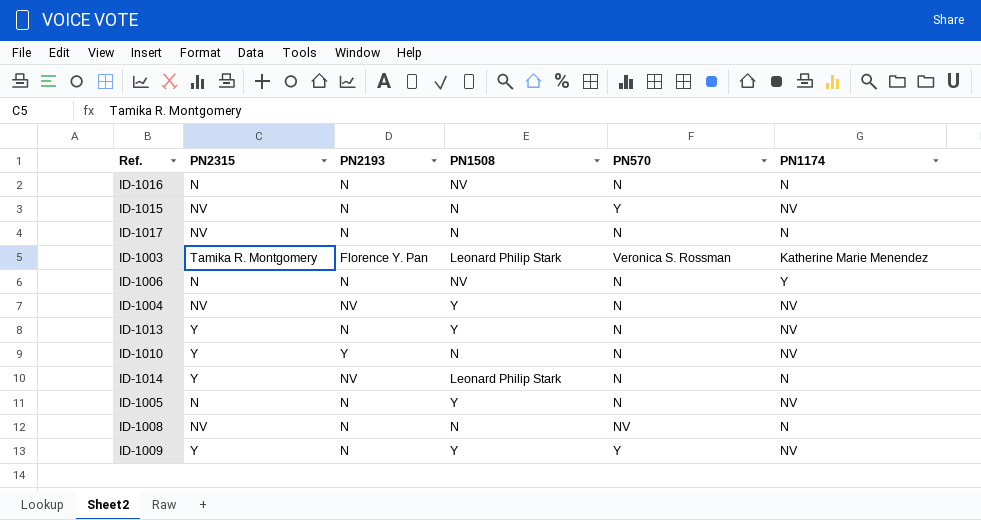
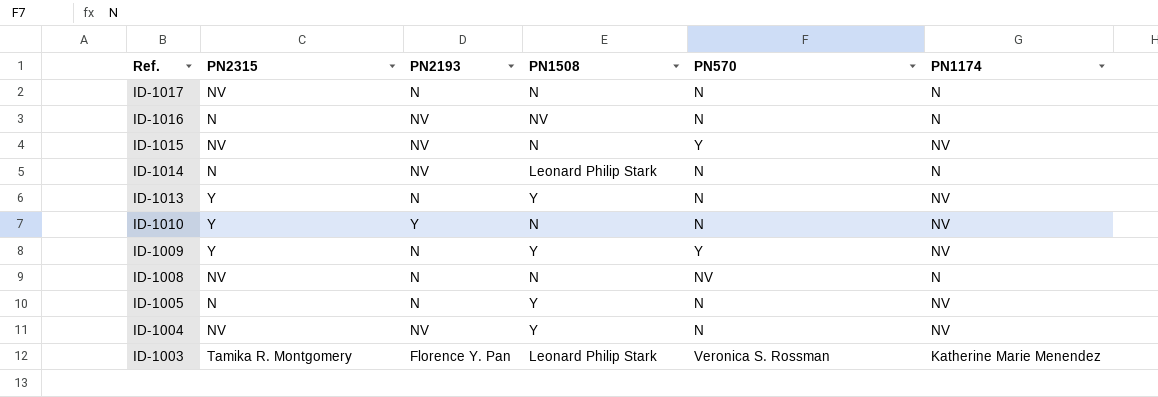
row order: none -> Ref. descending
row ID-1006: N | N | NV | N | Y -> none
ID-1016 | PN2193: N -> NV
ID-1015 | PN2193: N -> NV
ID-1014 | PN2315: Y -> N

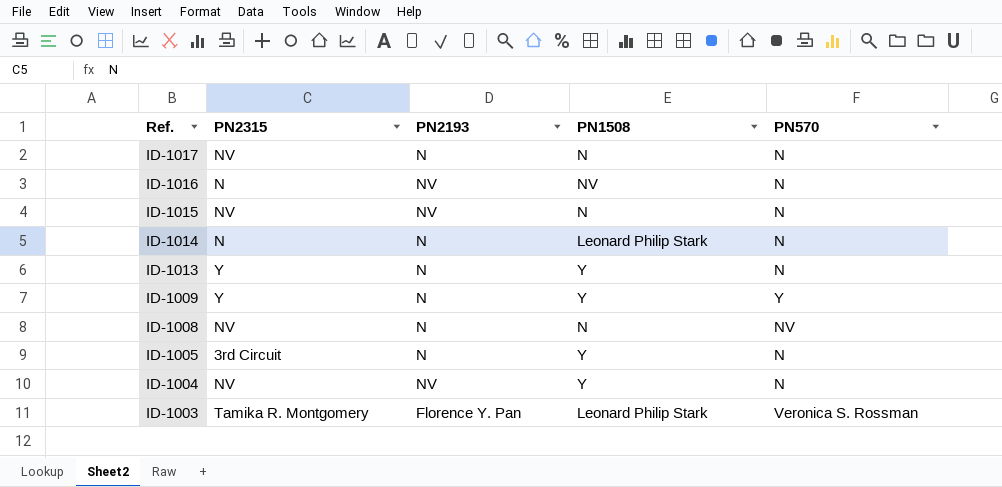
column PN1174 | position: 6 -> none
row ID-1010: Y | Y | N | N | NV -> none
ID-1015 | PN570: Y -> N
ID-1014 | PN2193: NV -> N
ID-1005 | PN2315: N -> 3rd Circuit

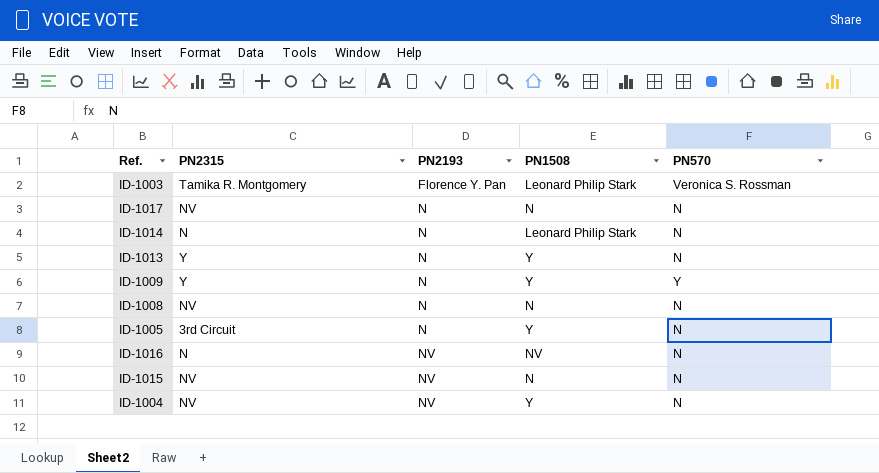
row order: Ref. descending -> PN2193 ascending
ID-1008 | PN570: NV -> N

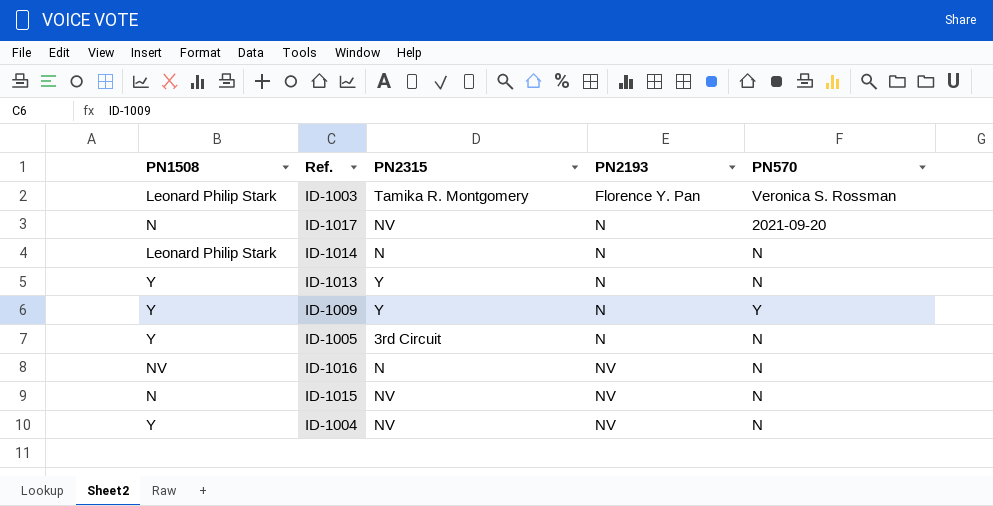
column PN1508 | position: 4 -> 1
row ID-1008: NV | N | N | N -> none
ID-1017 | PN570: N -> 2021-09-20

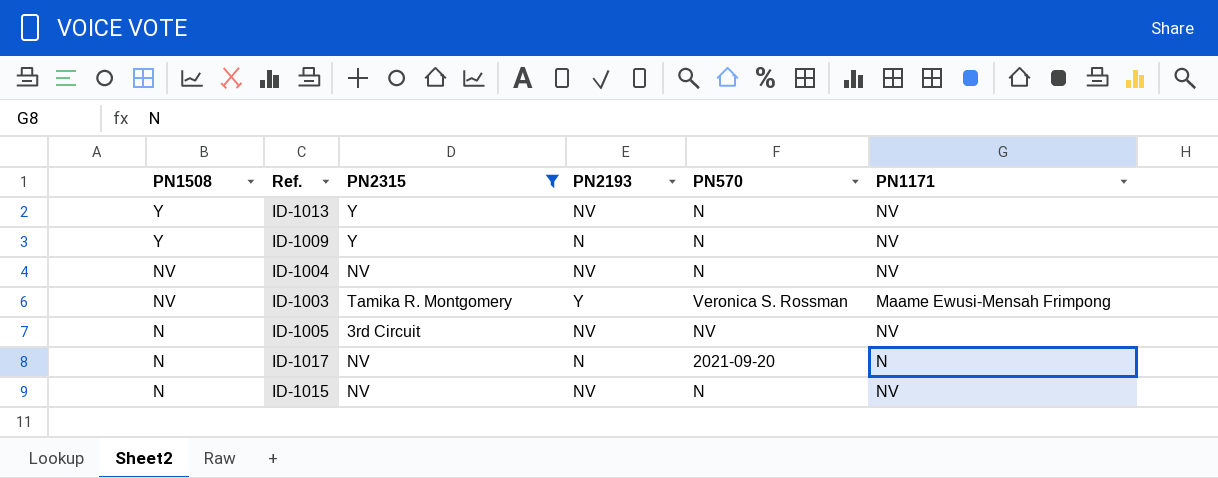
filter: none -> PN2315 != N
row order: PN2193 ascending -> PN1508 descending
column PN1171 | position: none -> 6
ID-1013 | PN2193: N -> NV
ID-1009 | PN570: Y -> N
ID-1004 | PN1508: Y -> NV
ID-1003 | PN1508: Leonard Philip Stark -> NV
ID-1003 | PN2193: Florence Y. Pan -> Y
ID-1005 | PN1508: Y -> N
ID-1005 | PN2193: N -> NV
ID-1005 | PN570: N -> NV

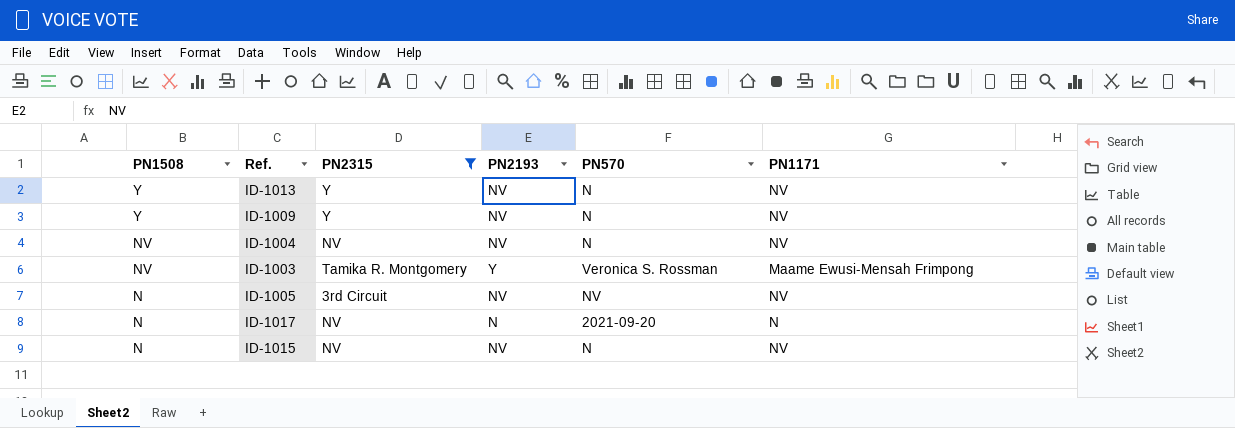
ID-1009 | PN2193: N -> NV

